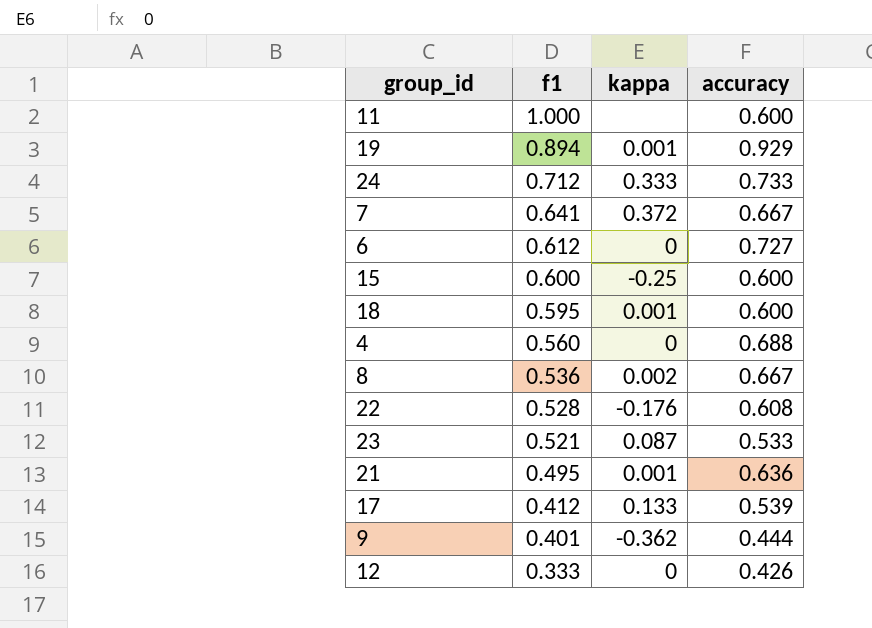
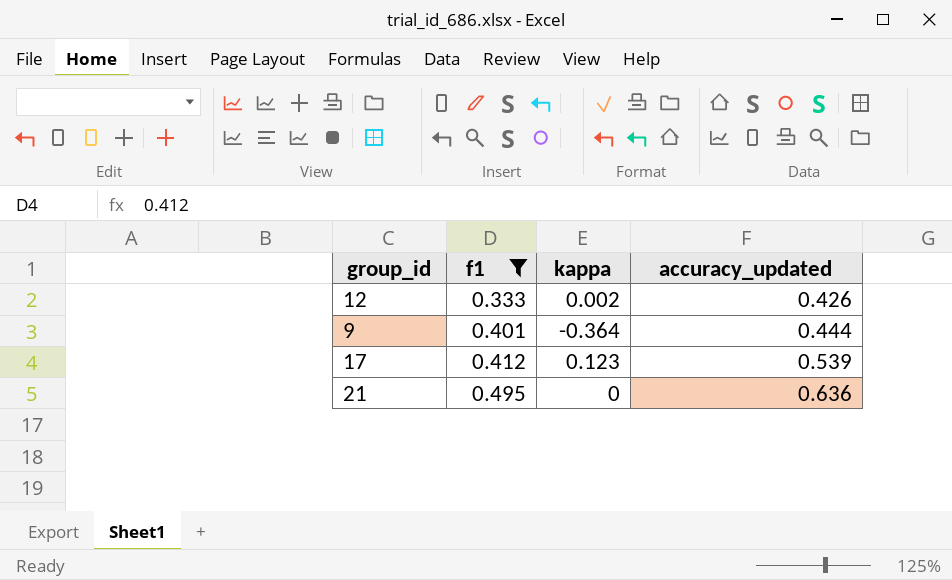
filter: none -> f1 <= 0.495
row order: f1 descending -> f1 ascending
column name: accuracy -> accuracy_updated
12 | kappa: 0 -> 0.002
9 | kappa: -0.362 -> -0.364
17 | kappa: 0.133 -> 0.123
21 | kappa: 0.001 -> 0

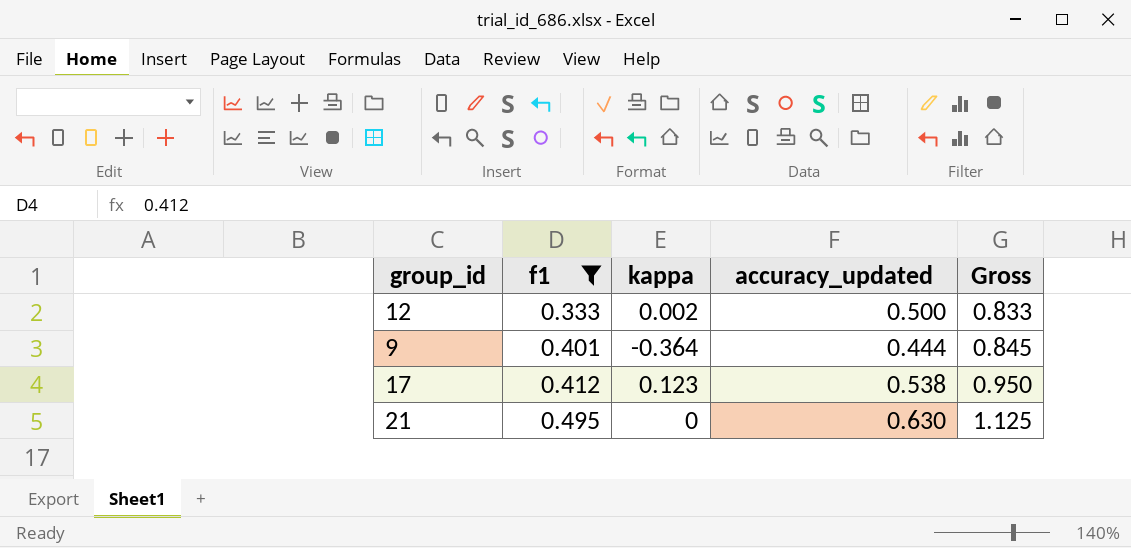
column Gross | formula: none -> [f1] + [accuracy_updated]
12 | accuracy_updated: 0.426 -> 0.500
17 | accuracy_updated: 0.539 -> 0.538
21 | accuracy_updated: 0.636 -> 0.630

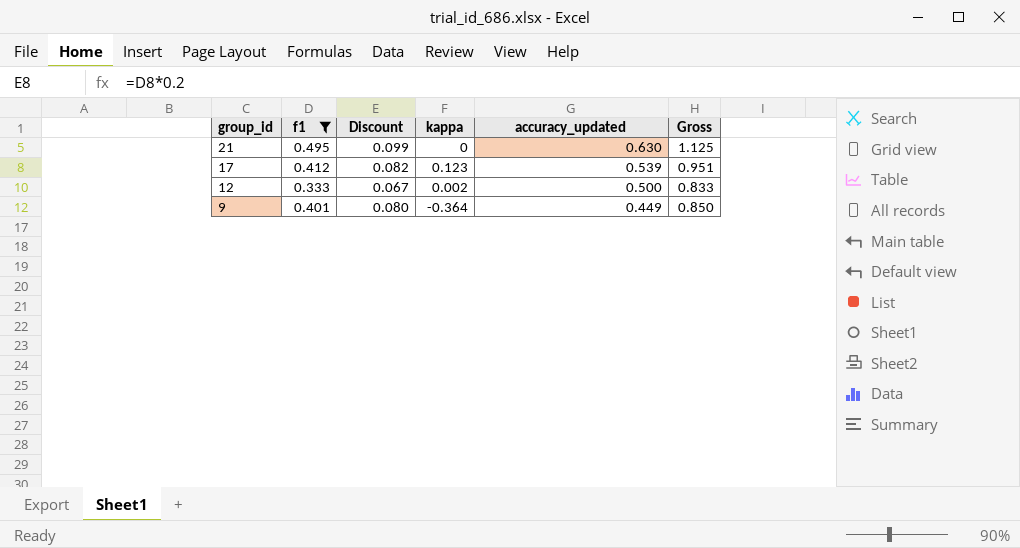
row order: f1 ascending -> group_id descending
column Discount | formula: none -> [f1] * 0.2
17 | accuracy_updated: 0.538 -> 0.539
17 | Gross: 0.950 -> 0.951
9 | accuracy_updated: 0.444 -> 0.449
9 | Gross: 0.845 -> 0.850

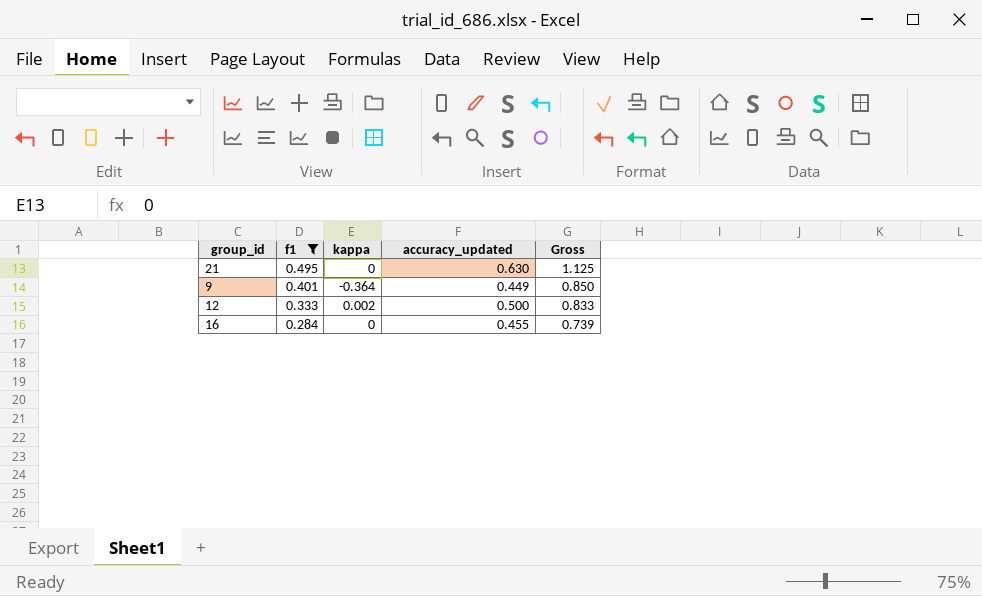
row order: group_id descending -> f1 descending
column Discount | formula: [f1] * 0.2 -> none
row 17: 0.412 | 0.082 | 0.123 | 0.539 | 0.951 -> none
row 16: none -> 0.284 | 0 | 0.455 | 0.739

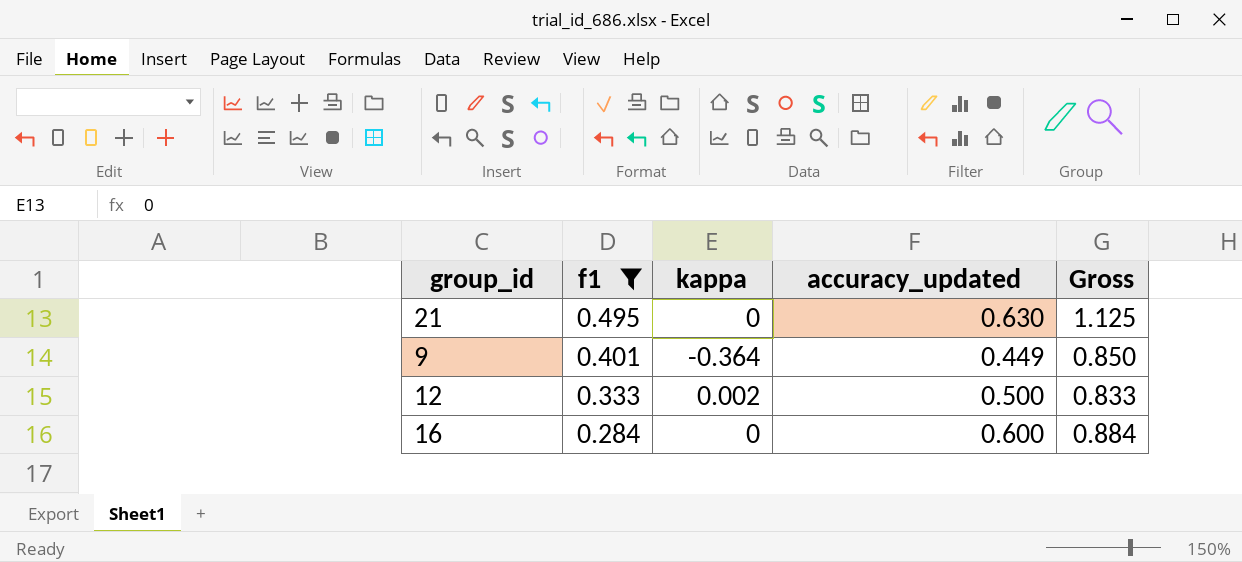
16 | accuracy_updated: 0.455 -> 0.600
16 | Gross: 0.739 -> 0.884

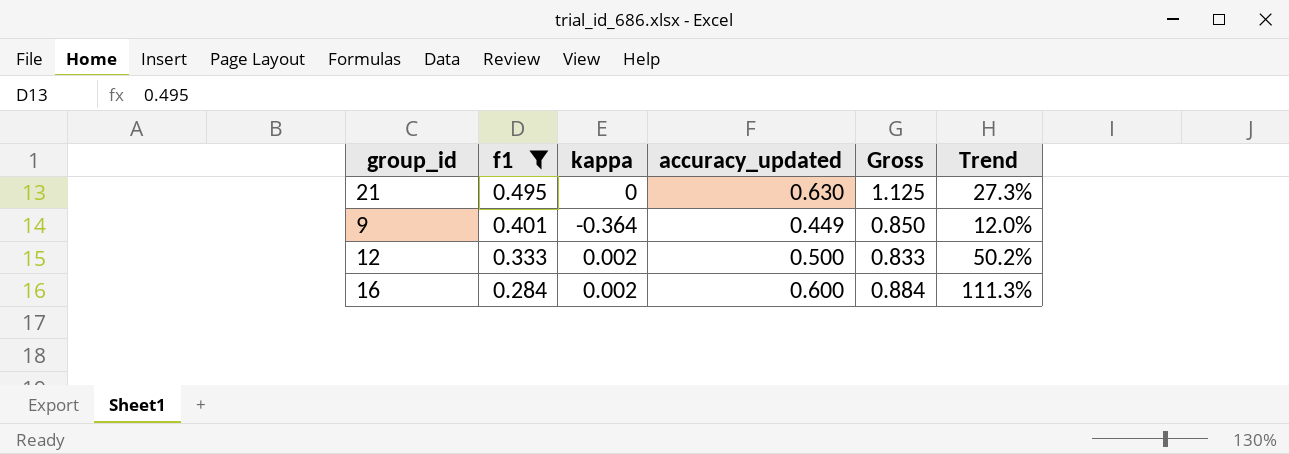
column Trend | formula: none -> ([accuracy_updated] - [f1]) / [f1]
16 | kappa: 0 -> 0.002

